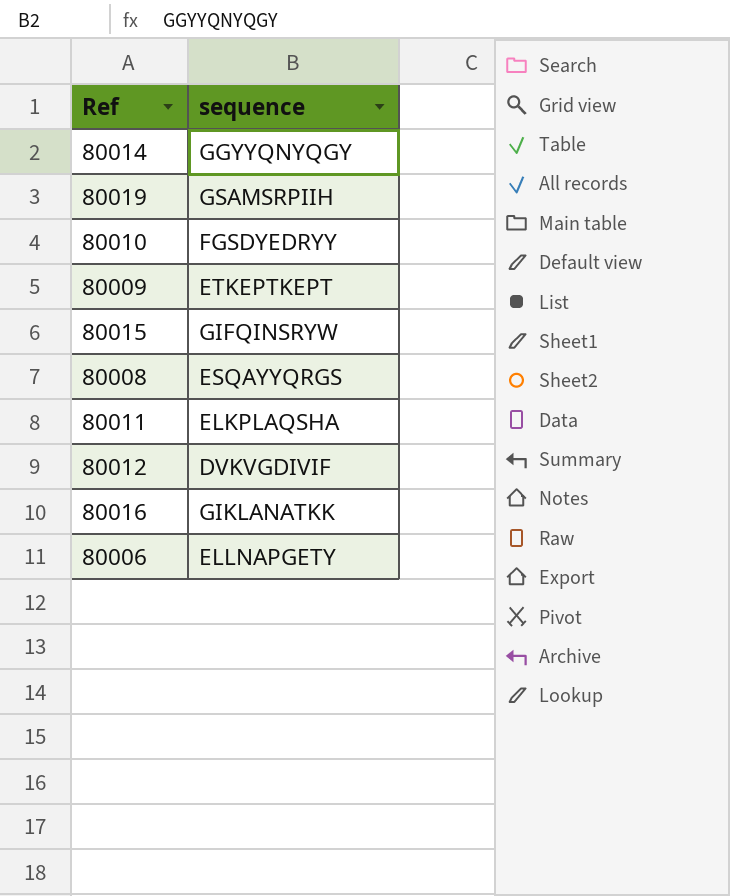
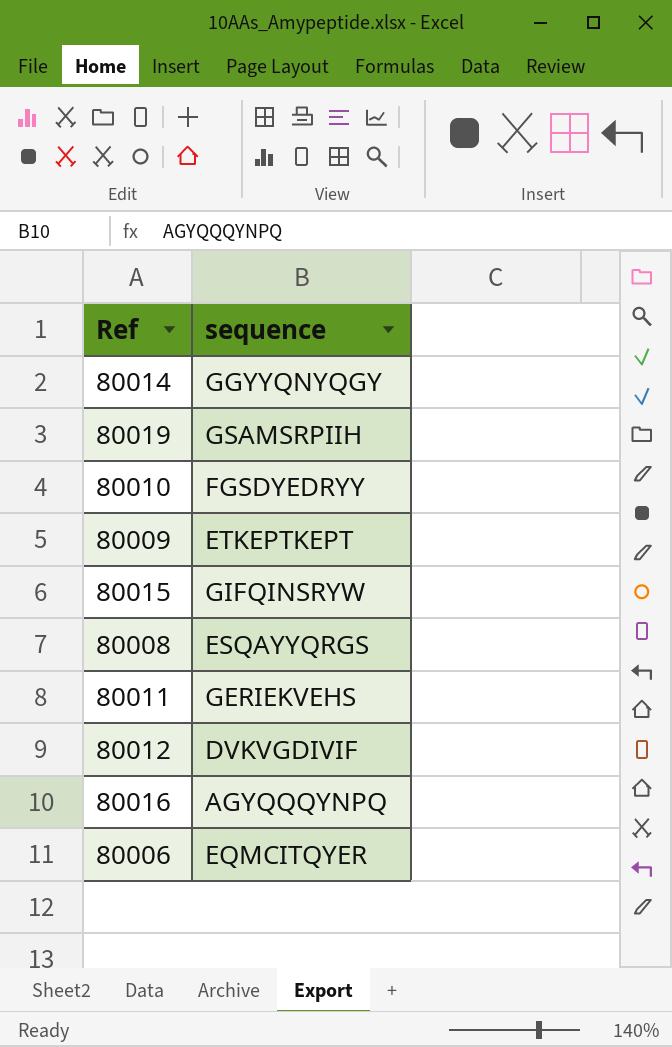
80011 | sequence: ELKPLAQSHA -> GERIEKVEHS
80016 | sequence: GIKLANATKK -> AGYQQQYNPQ
80006 | sequence: ELLNAPGETY -> EQMCITQYER

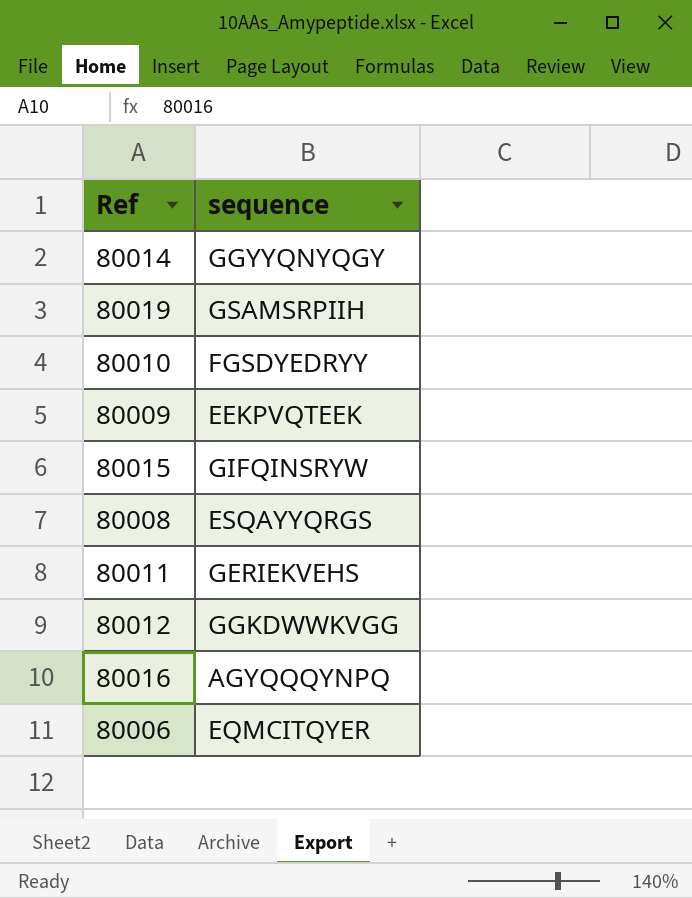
80009 | sequence: ETKEPTKEPT -> EEKPVQTEEK
80012 | sequence: DVKVGDIVIF -> GGKDWWKVGG

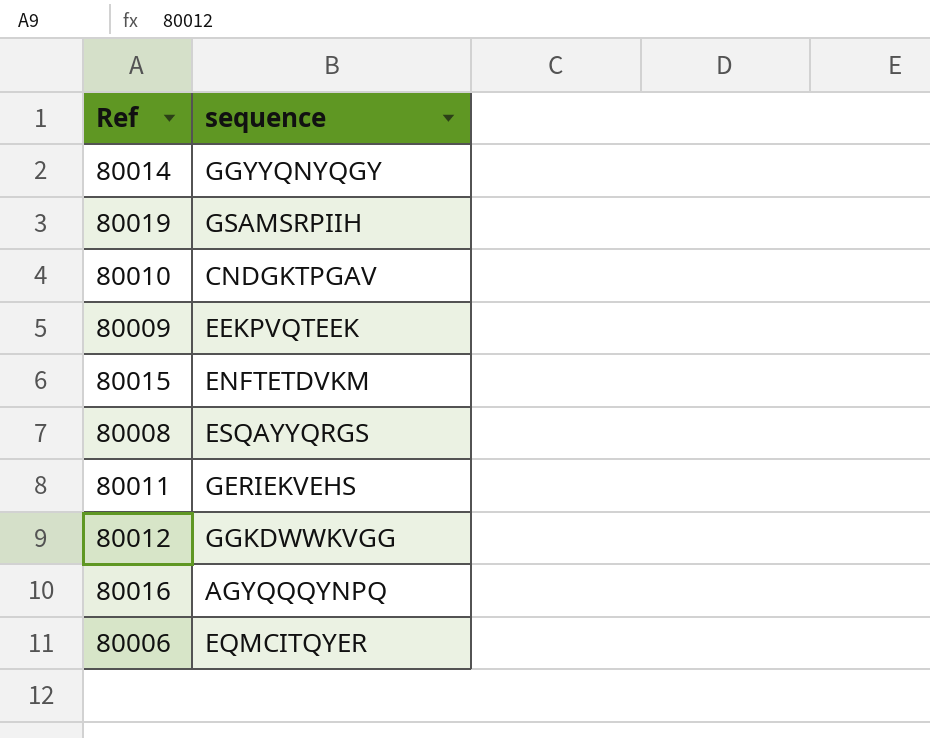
80010 | sequence: FGSDYEDRYY -> CNDGKTPGAV
80015 | sequence: GIFQINSRYW -> ENFTETDVKM

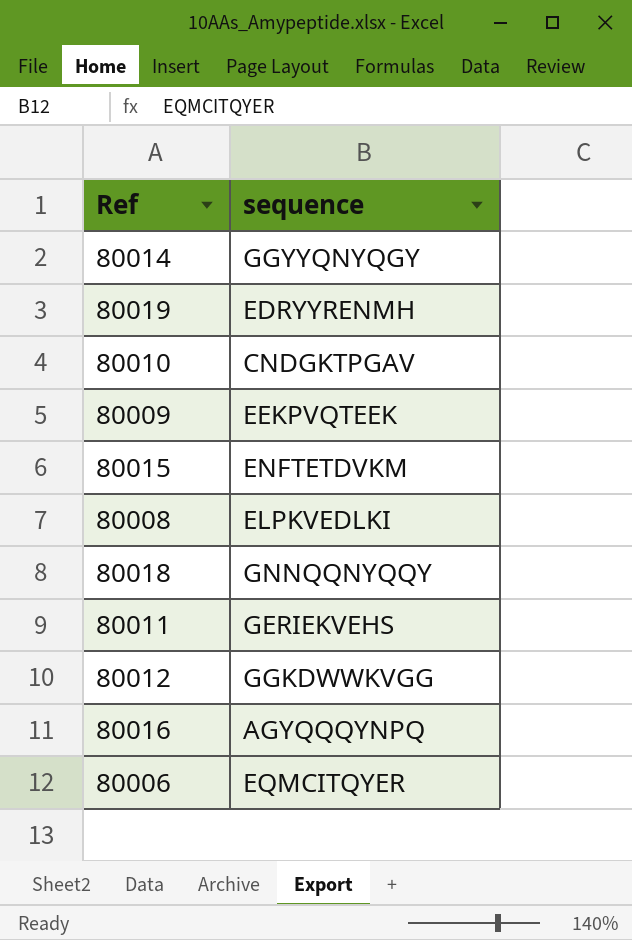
80019 | sequence: GSAMSRPIIH -> EDRYYRENMH
80008 | sequence: ESQAYYQRGS -> ELPKVEDLKI
row 80018: none -> GNNQQNYQQY

